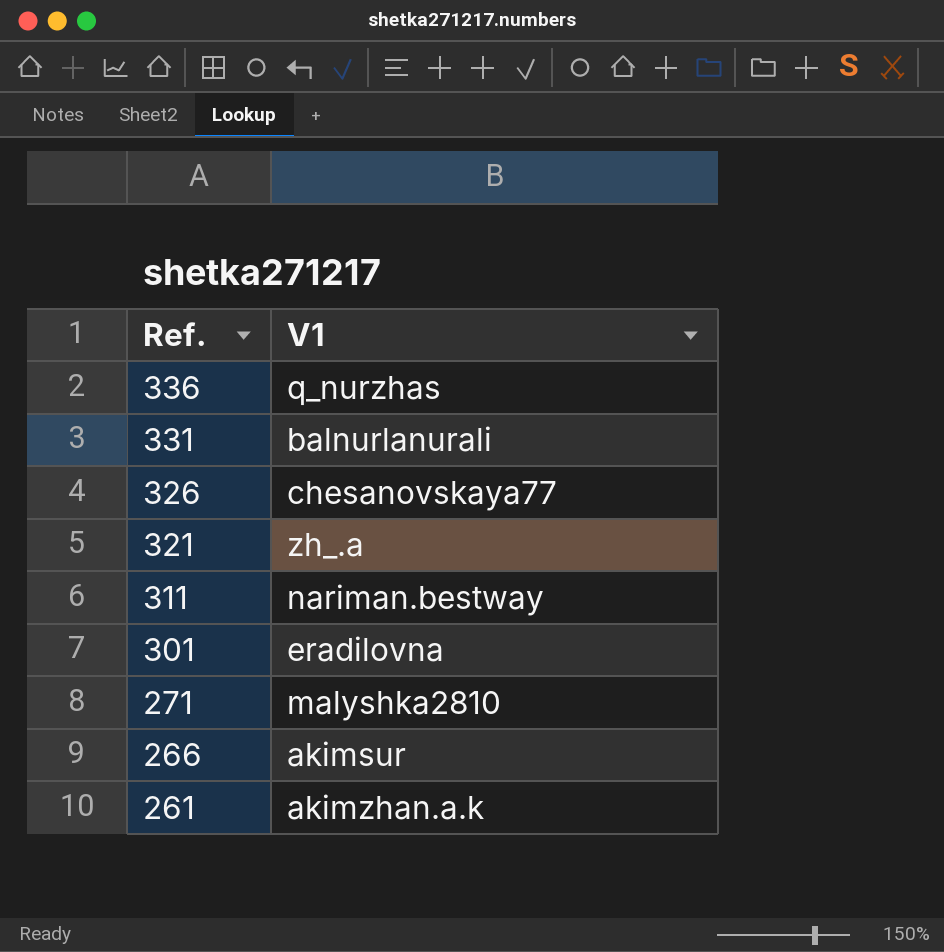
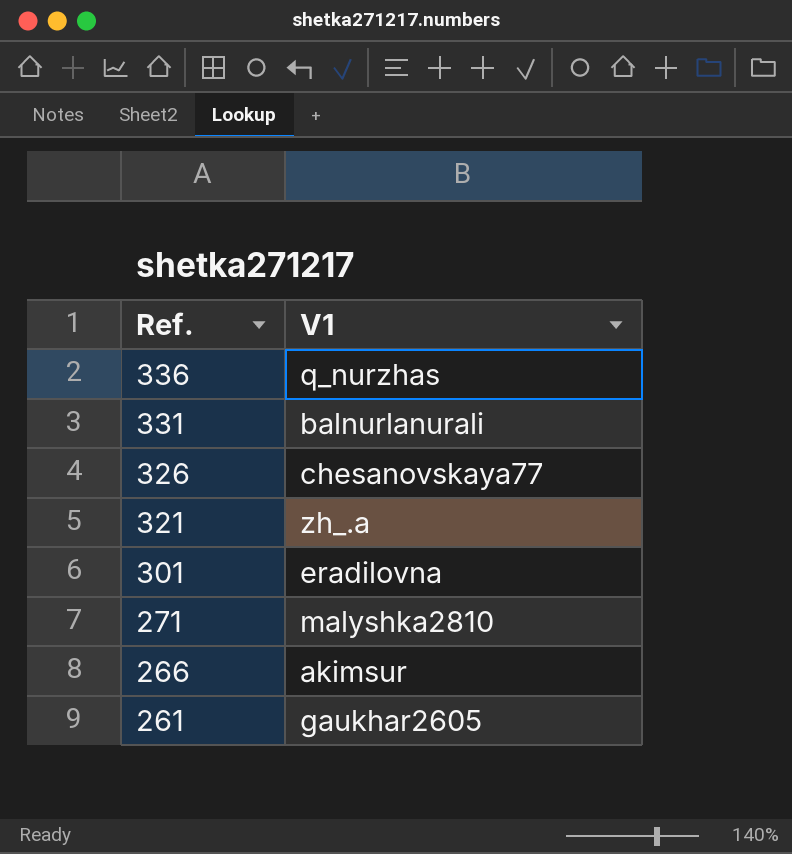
row 311: nariman.bestway -> none
261 | V1: akimzhan.a.k -> gaukhar2605

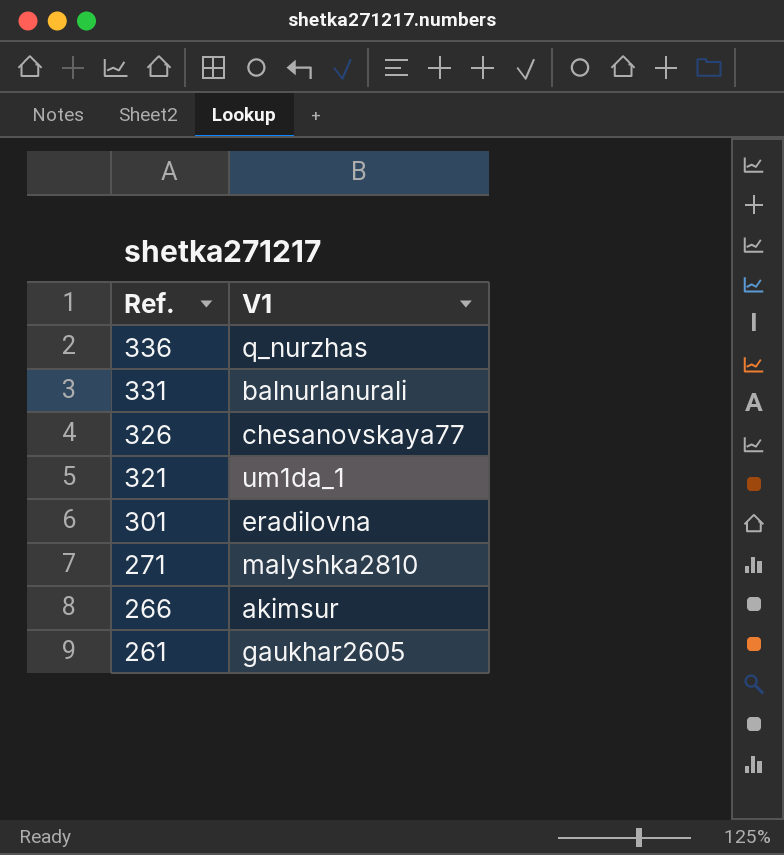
321 | V1: zh_.a -> um1da_1

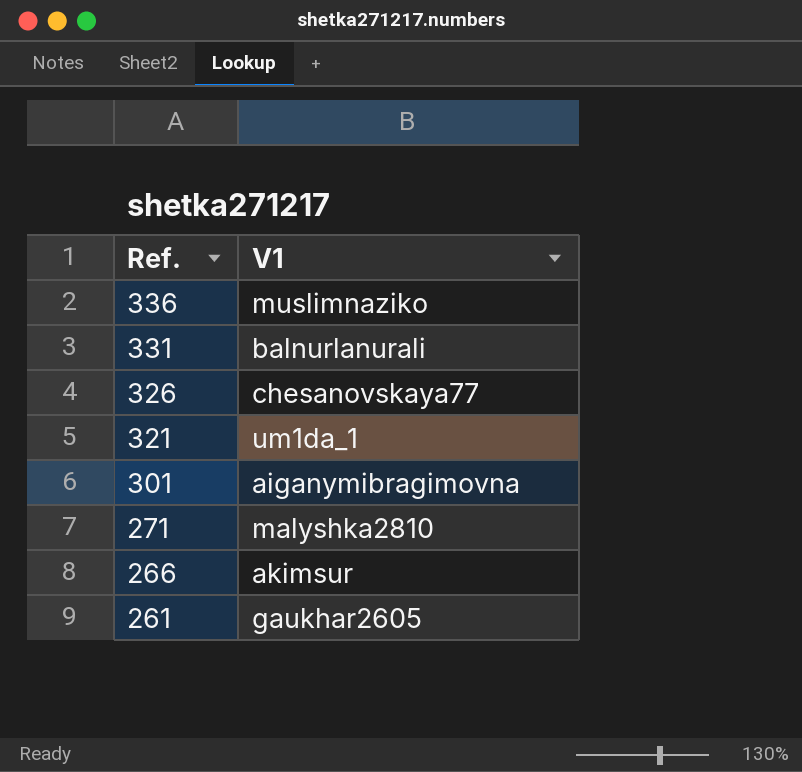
336 | V1: q_nurzhas -> muslimnaziko
301 | V1: eradilovna -> aiganymibragimovna

